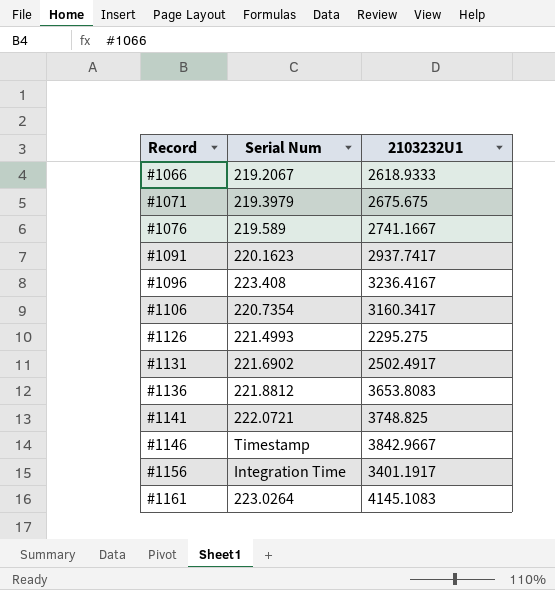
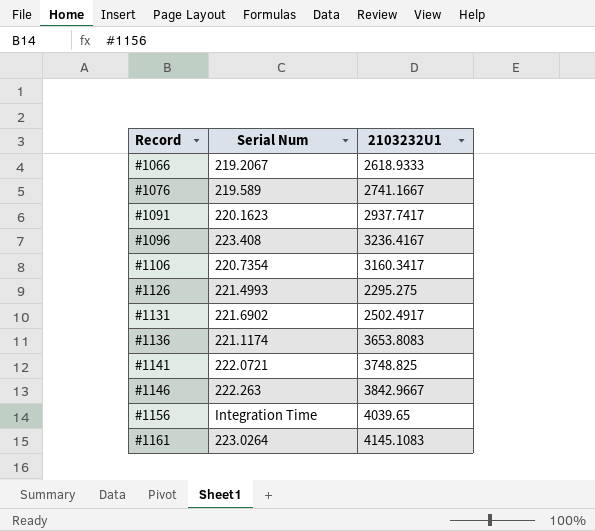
row #1071: 219.3979 | 2675.675 -> none
#1136 | Serial Num: 221.8812 -> 221.1174
#1146 | Serial Num: Timestamp -> 222.263
#1156 | 2103232U1: 3401.1917 -> 4039.65

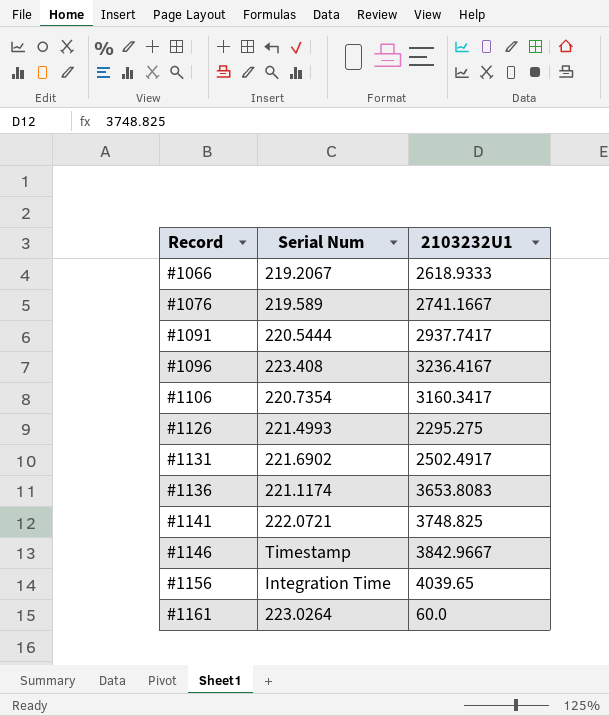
#1091 | Serial Num: 220.1623 -> 220.5444
#1146 | Serial Num: 222.263 -> Timestamp
#1161 | 2103232U1: 4145.1083 -> 60.0

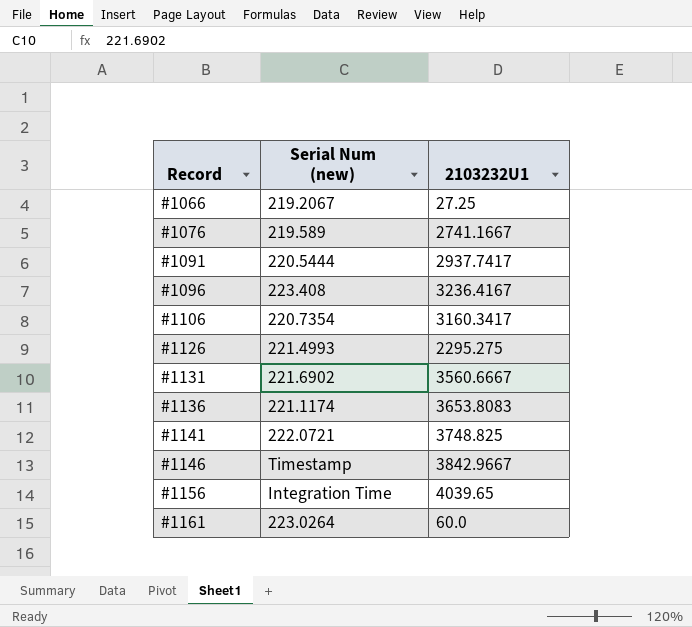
column name: Serial Num -> Serial Num (new)
#1066 | 2103232U1: 2618.9333 -> 27.25
#1131 | 2103232U1: 2502.4917 -> 3560.6667

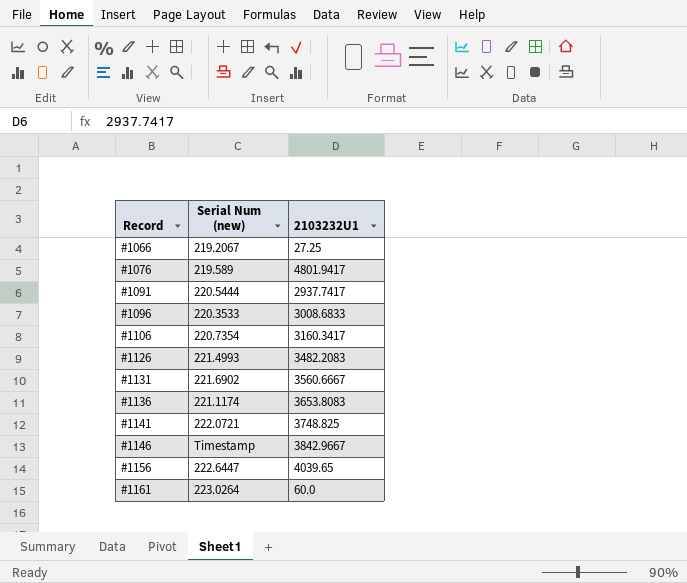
#1076 | 2103232U1: 2741.1667 -> 4801.9417
#1096 | Serial Num (new): 223.408 -> 220.3533
#1096 | 2103232U1: 3236.4167 -> 3008.6833
#1126 | 2103232U1: 2295.275 -> 3482.2083
#1156 | Serial Num (new): Integration Time -> 222.6447

